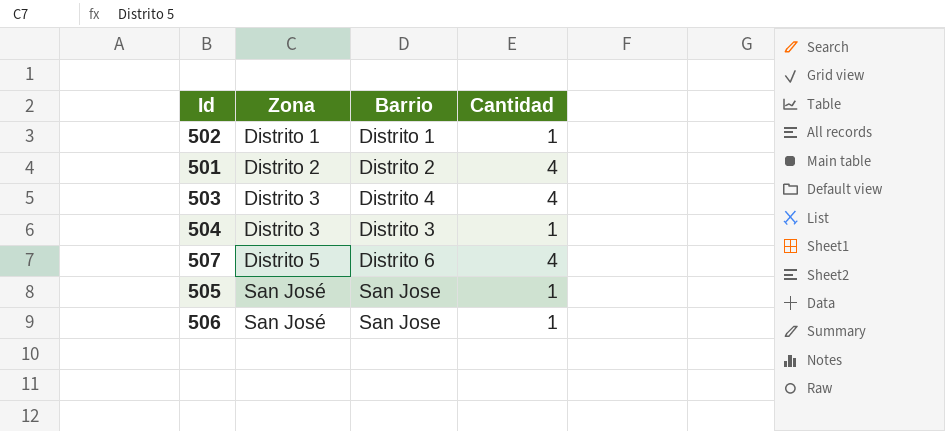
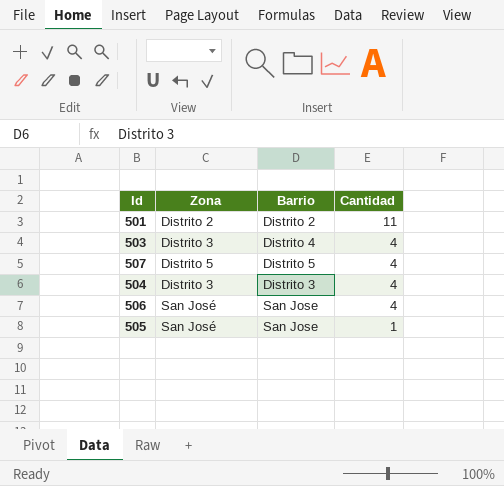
row order: Zona ascending -> Cantidad descending
row 502: Distrito 1 | Distrito 1 | 1 -> none
501 | Cantidad: 4 -> 11
507 | Barrio: Distrito 6 -> Distrito 5
504 | Cantidad: 1 -> 4
506 | Cantidad: 1 -> 4

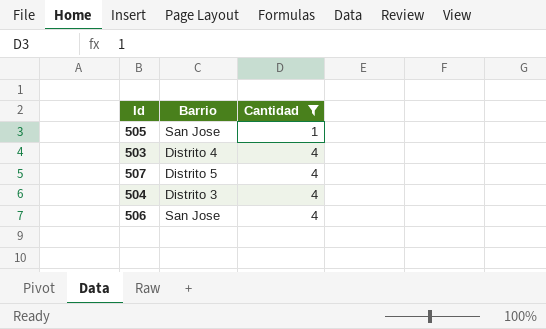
filter: none -> Cantidad != 11
row order: Cantidad descending -> Cantidad ascending
column Zona | position: 2 -> none

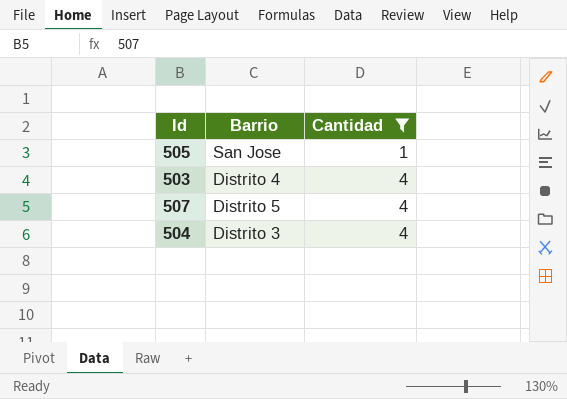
row 506: San Jose | 4 -> none

